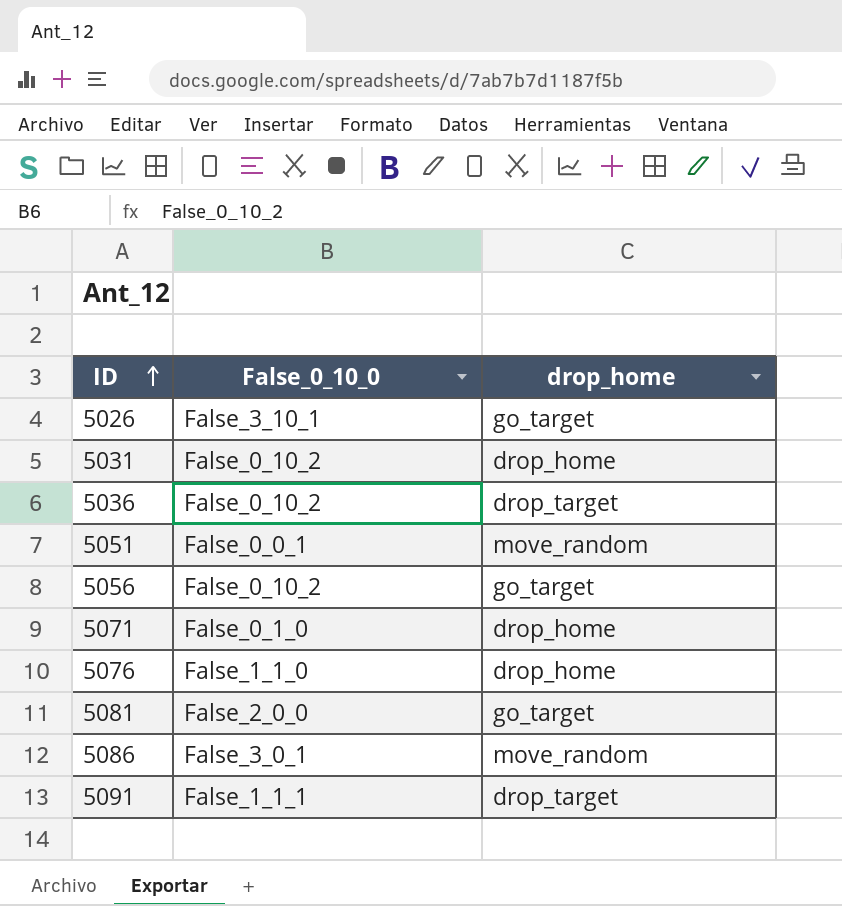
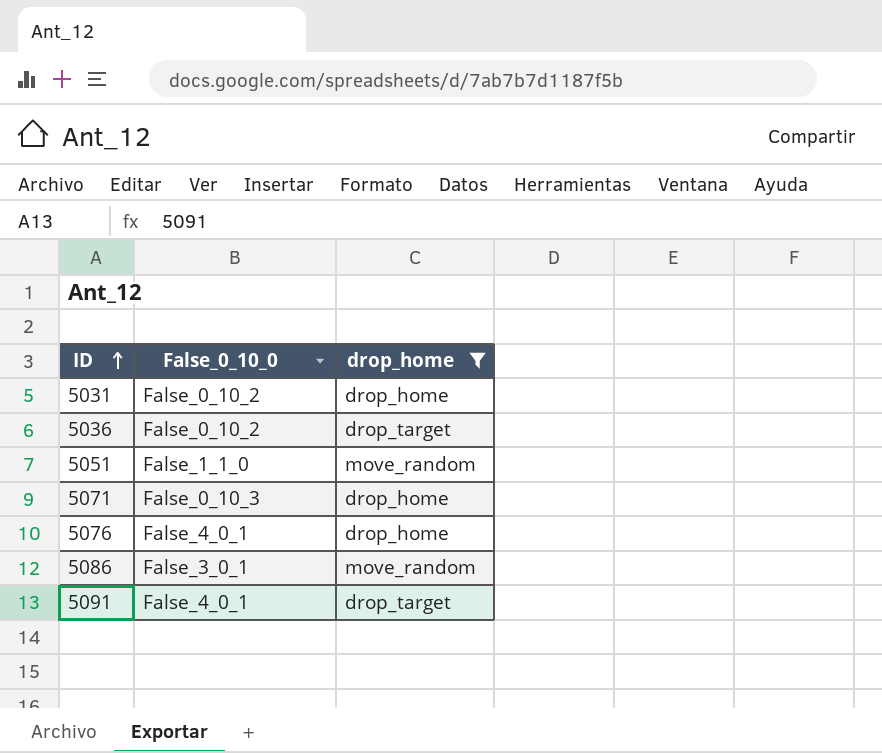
filter: none -> drop_home != go_target
5051 | False_0_10_0: False_0_0_1 -> False_1_1_0
5071 | False_0_10_0: False_0_1_0 -> False_0_10_3
5076 | False_0_10_0: False_1_1_0 -> False_4_0_1
5091 | False_0_10_0: False_1_1_1 -> False_4_0_1

